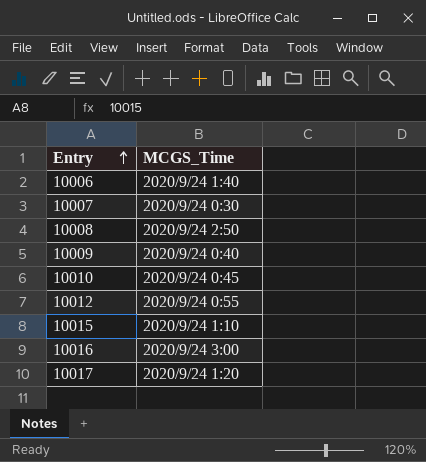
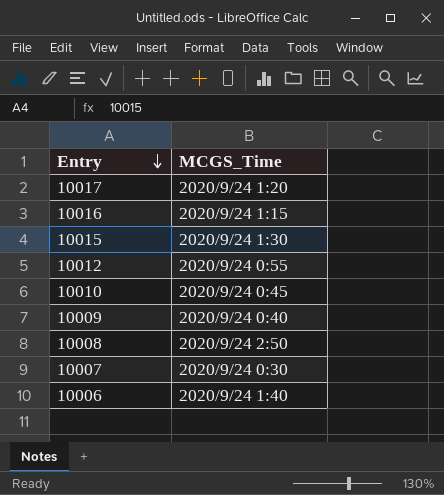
row order: Entry ascending -> Entry descending
10016 | MCGS_Time: 2020/9/24 3:00 -> 2020/9/24 1:15
10015 | MCGS_Time: 2020/9/24 1:10 -> 2020/9/24 1:30

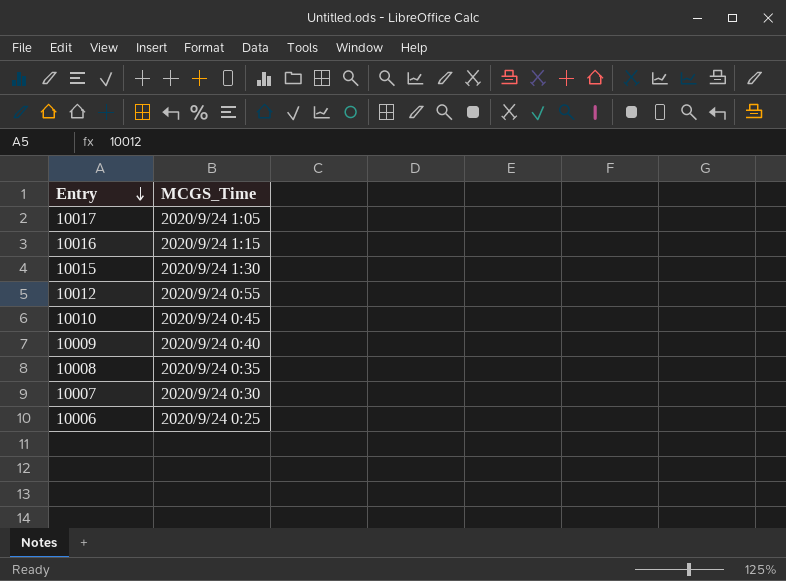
10017 | MCGS_Time: 2020/9/24 1:20 -> 2020/9/24 1:05
10008 | MCGS_Time: 2020/9/24 2:50 -> 2020/9/24 0:35
10006 | MCGS_Time: 2020/9/24 1:40 -> 2020/9/24 0:25

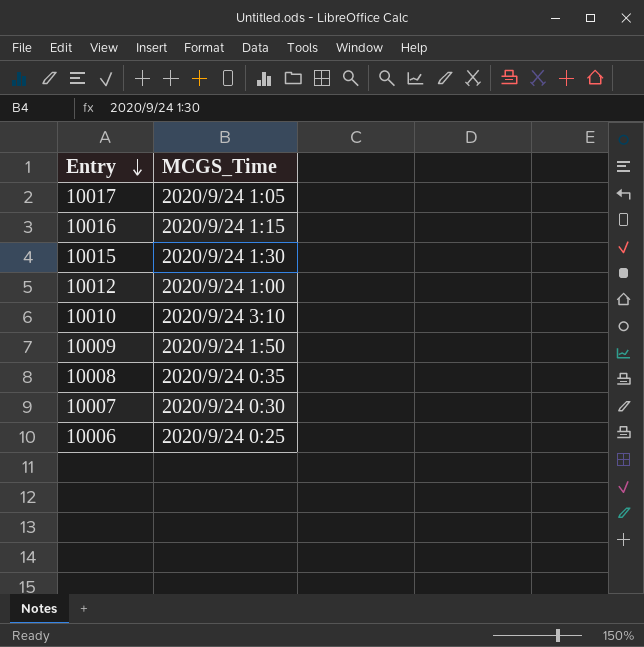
10012 | MCGS_Time: 2020/9/24 0:55 -> 2020/9/24 1:00
10010 | MCGS_Time: 2020/9/24 0:45 -> 2020/9/24 3:10
10009 | MCGS_Time: 2020/9/24 0:40 -> 2020/9/24 1:50

